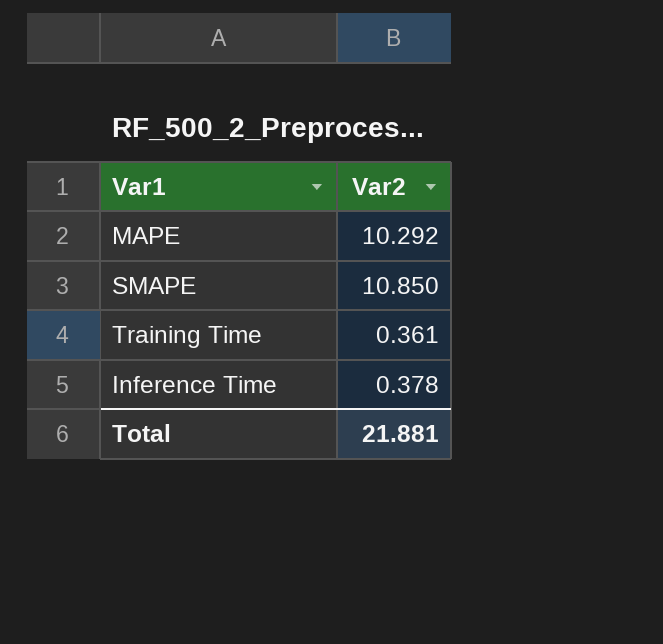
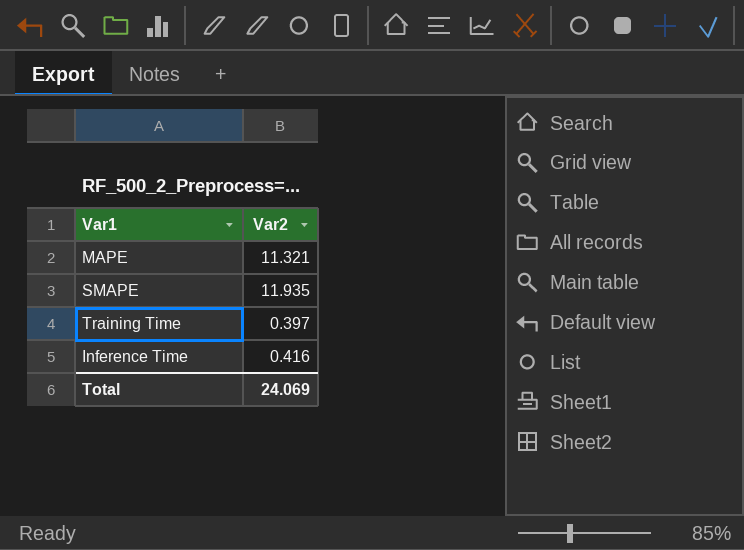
MAPE | Var2: 10.292 -> 11.321
SMAPE | Var2: 10.850 -> 11.935
Training Time | Var2: 0.361 -> 0.397
Inference Time | Var2: 0.378 -> 0.416
Total | Var2: 21.881 -> 24.069

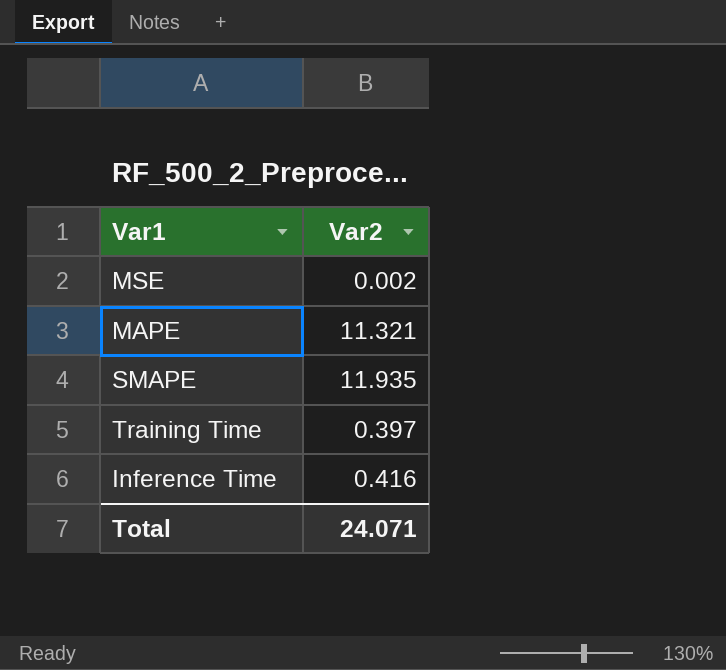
row MSE: none -> 0.002
Total | Var2: 24.069 -> 24.071

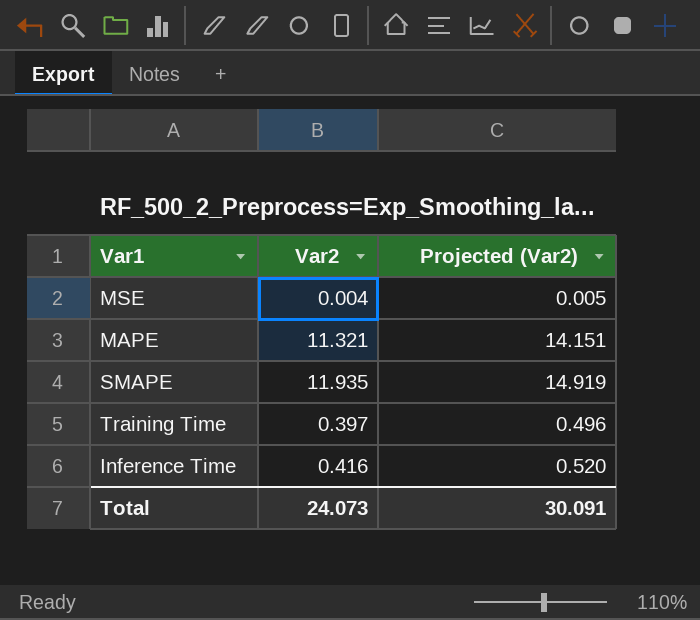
column Projected (Var2) | formula: none -> [Var2] * 1.25
MSE | Var2: 0.002 -> 0.004
Total | Var2: 24.071 -> 24.073

